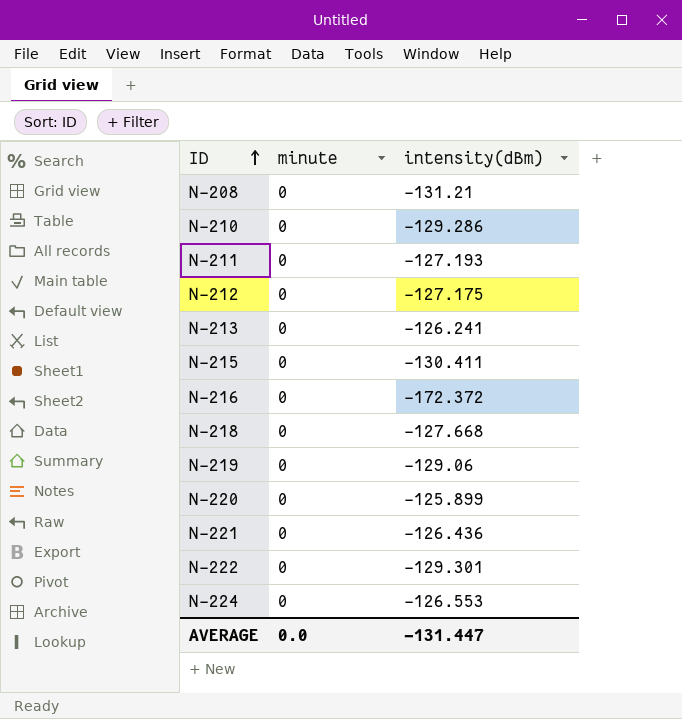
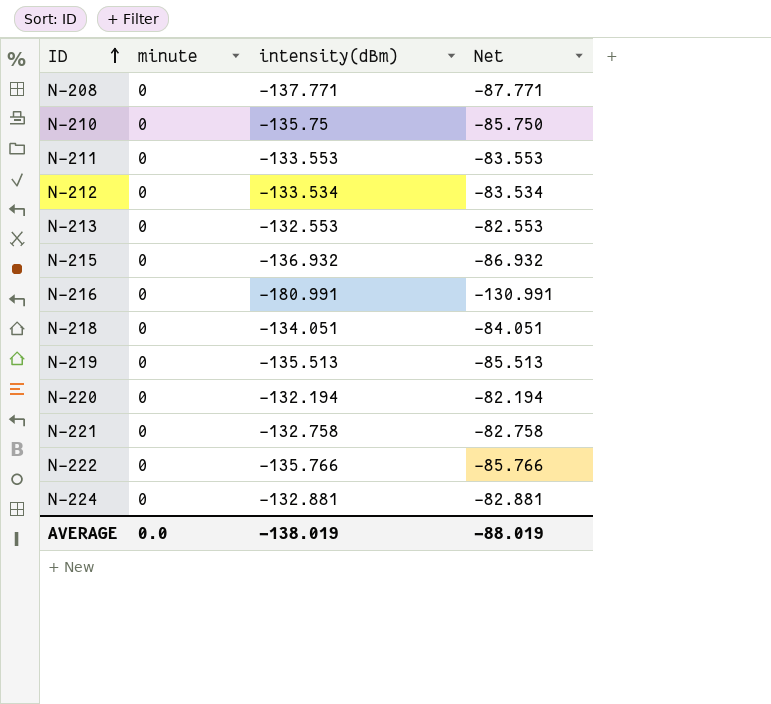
column Net | formula: none -> [intensity(dBm)] + 50
N-208 | intensity(dBm): -131.21 -> -137.771
N-210 | intensity(dBm): -129.286 -> -135.75
N-211 | intensity(dBm): -127.193 -> -133.553
N-212 | intensity(dBm): -127.175 -> -133.534
N-213 | intensity(dBm): -126.241 -> -132.553
N-215 | intensity(dBm): -130.411 -> -136.932
N-216 | intensity(dBm): -172.372 -> -180.991
N-218 | intensity(dBm): -127.668 -> -134.051
N-219 | intensity(dBm): -129.06 -> -135.513
N-220 | intensity(dBm): -125.899 -> -132.194
N-221 | intensity(dBm): -126.436 -> -132.758
N-222 | intensity(dBm): -129.301 -> -135.766
N-224 | intensity(dBm): -126.553 -> -132.881
AVERAGE | intensity(dBm): -131.447 -> -138.019

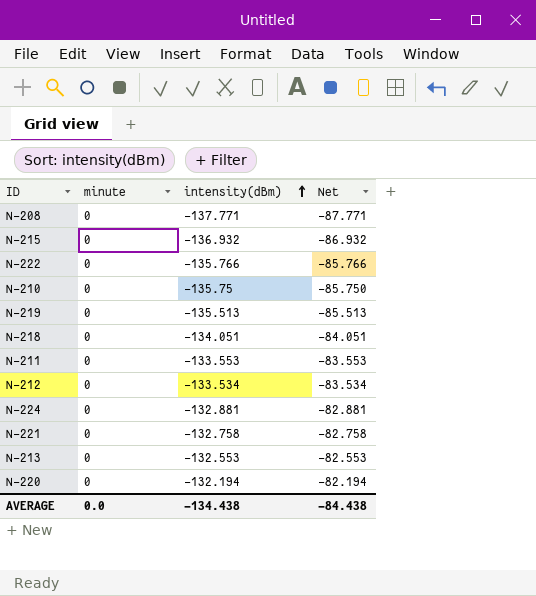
row order: ID ascending -> intensity(dBm) ascending
row N-216: 0 | -180.991 | -130.991 -> none
AVERAGE | intensity(dBm): -138.019 -> -134.438
AVERAGE | Net: -88.019 -> -84.438

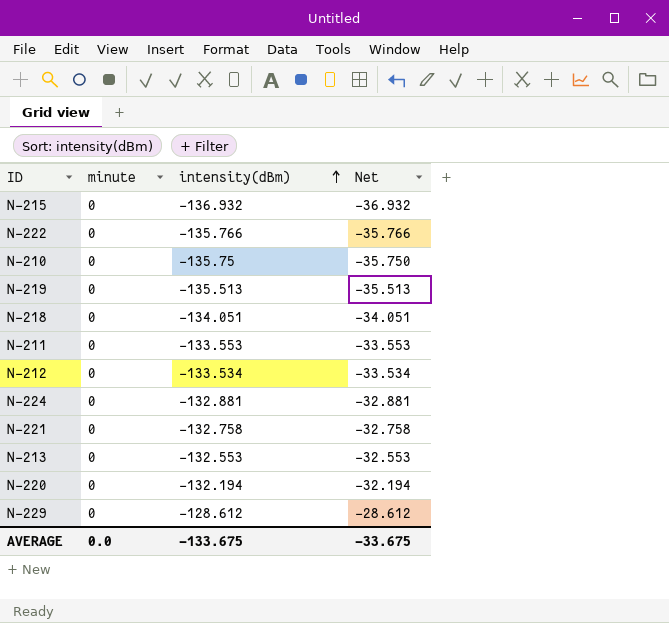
column Net | formula: [intensity(dBm)] + 50 -> [intensity(dBm)] + 100
row N-208: 0 | -137.771 | -87.771 -> none
row N-229: none -> 0 | -128.612 | -28.612
AVERAGE | intensity(dBm): -134.438 -> -133.675
AVERAGE | Net: -84.438 -> -33.675

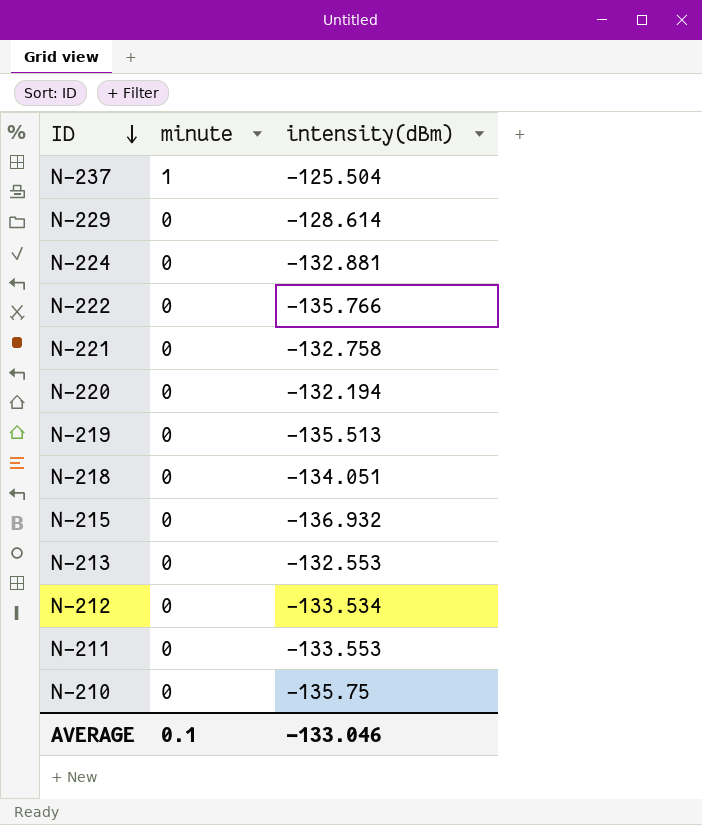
row order: intensity(dBm) ascending -> ID descending
column Net | formula: [intensity(dBm)] + 100 -> none
row N-237: none -> 1 | -125.504
N-229 | intensity(dBm): -128.612 -> -128.614
AVERAGE | minute: 0.0 -> 0.1
AVERAGE | intensity(dBm): -133.675 -> -133.046

